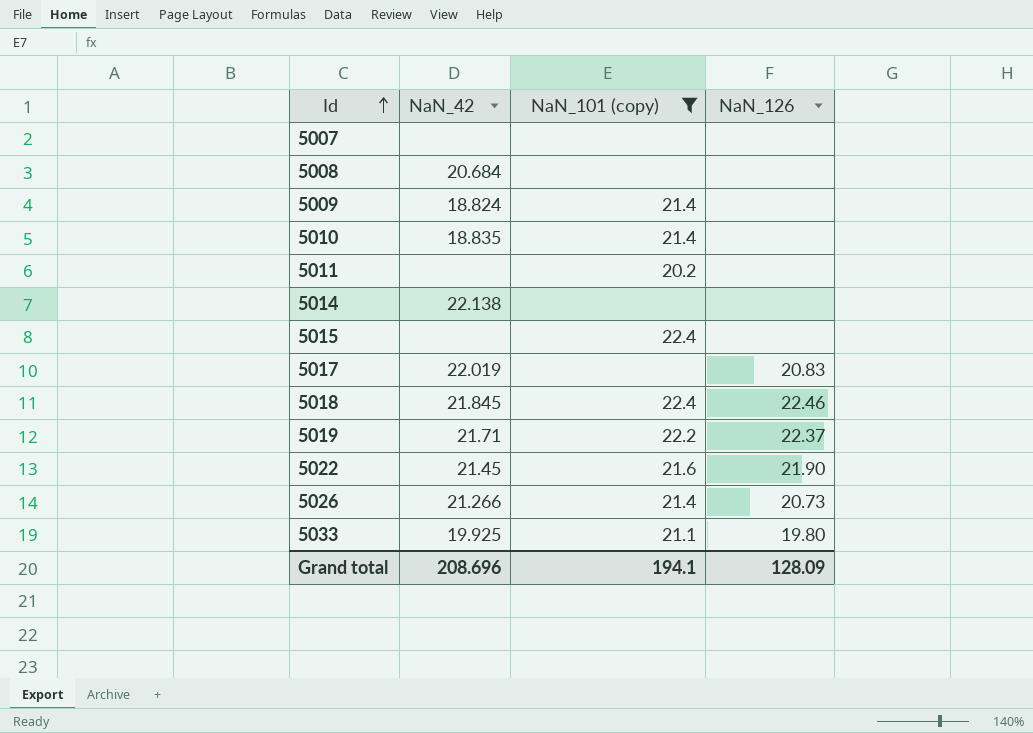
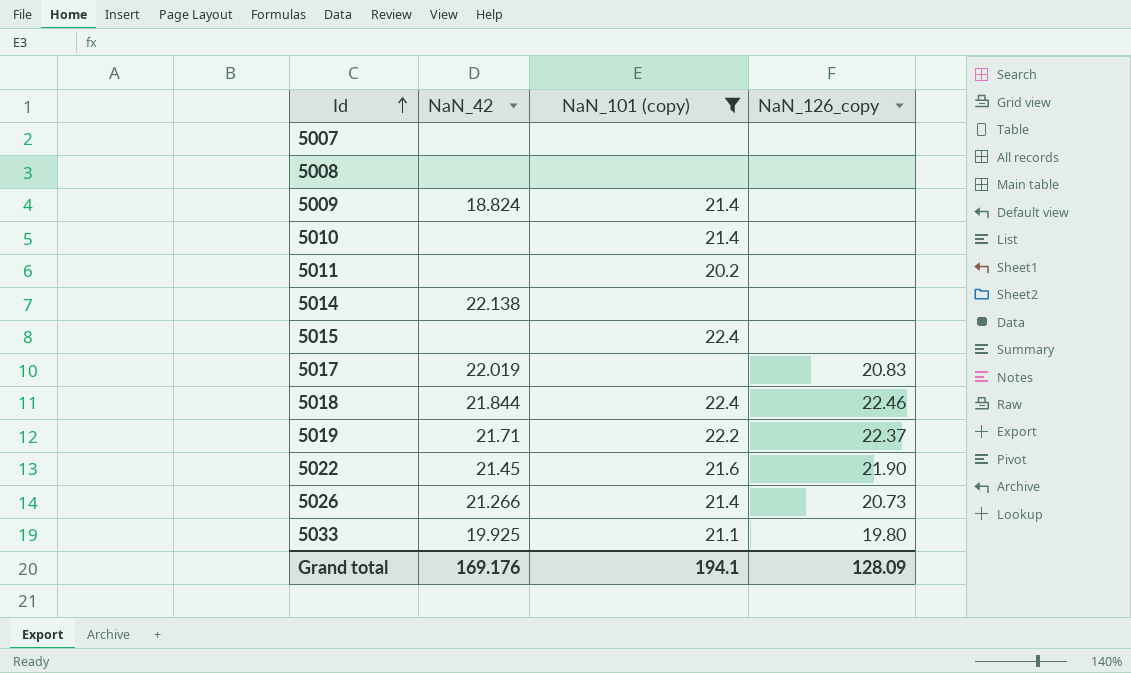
column name: NaN_126 -> NaN_126_copy
5008 | NaN_42: 20.684 -> none
5010 | NaN_42: 18.835 -> none
5018 | NaN_42: 21.845 -> 21.844
Grand total | NaN_42: 208.696 -> 169.176

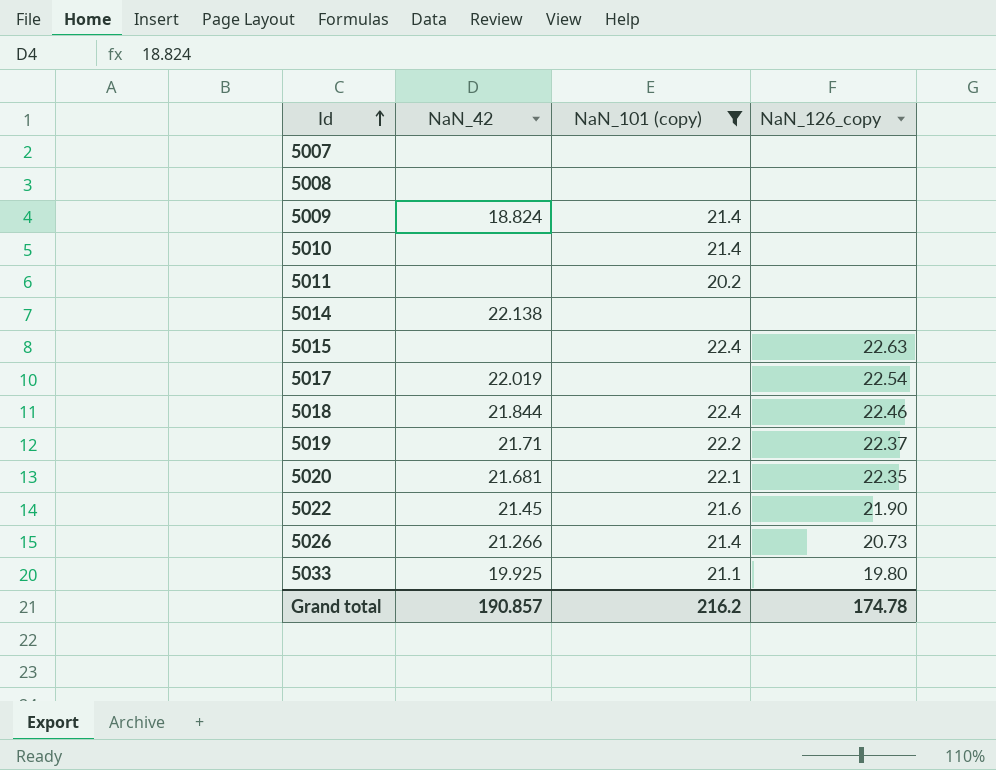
5015 | NaN_126_copy: none -> 22.63
5017 | NaN_126_copy: 20.83 -> 22.54
row 5020: none -> 21.681 | 22.1 | 22.35
Grand total | NaN_42: 169.176 -> 190.857
Grand total | NaN_101 (copy): 194.1 -> 216.2
Grand total | NaN_126_copy: 128.09 -> 174.78

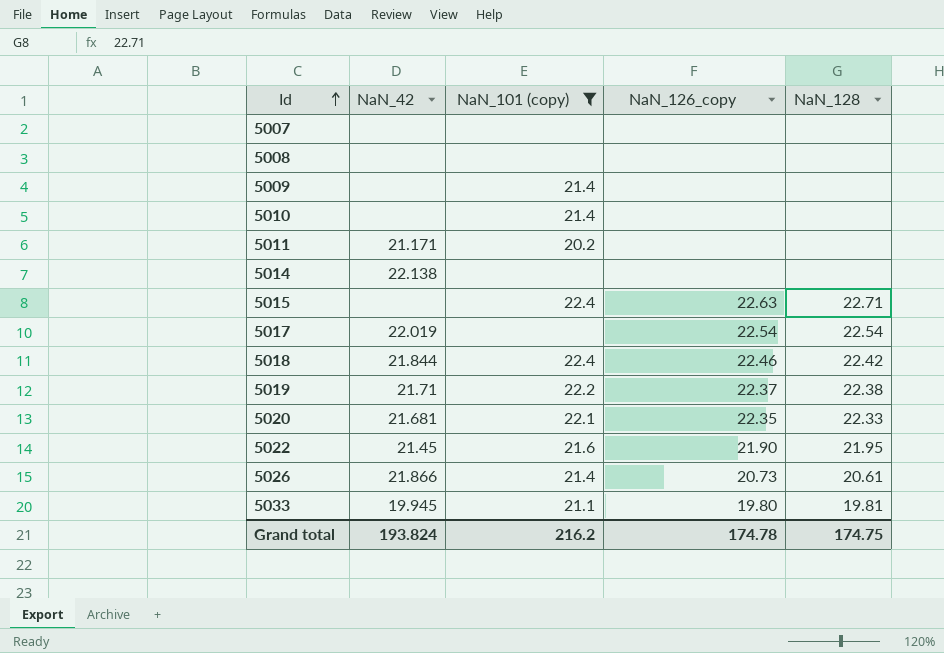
column NaN_128 | position: none -> 5
5009 | NaN_42: 18.824 -> none
5011 | NaN_42: none -> 21.171
5026 | NaN_42: 21.266 -> 21.866
5033 | NaN_42: 19.925 -> 19.945
Grand total | NaN_42: 190.857 -> 193.824

